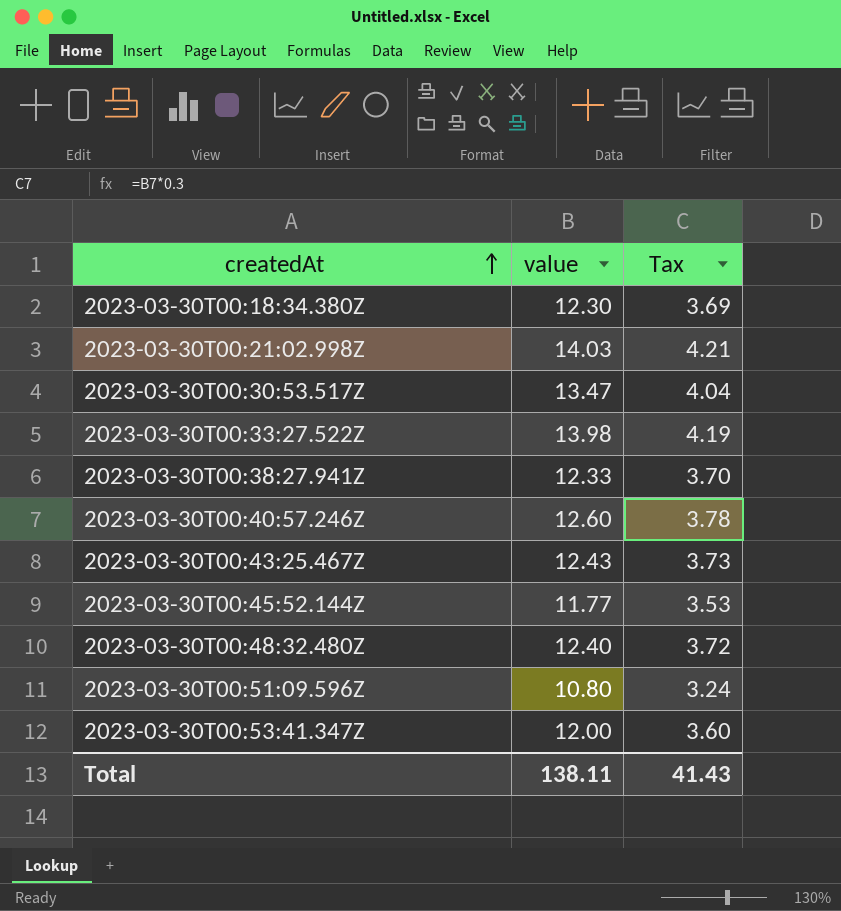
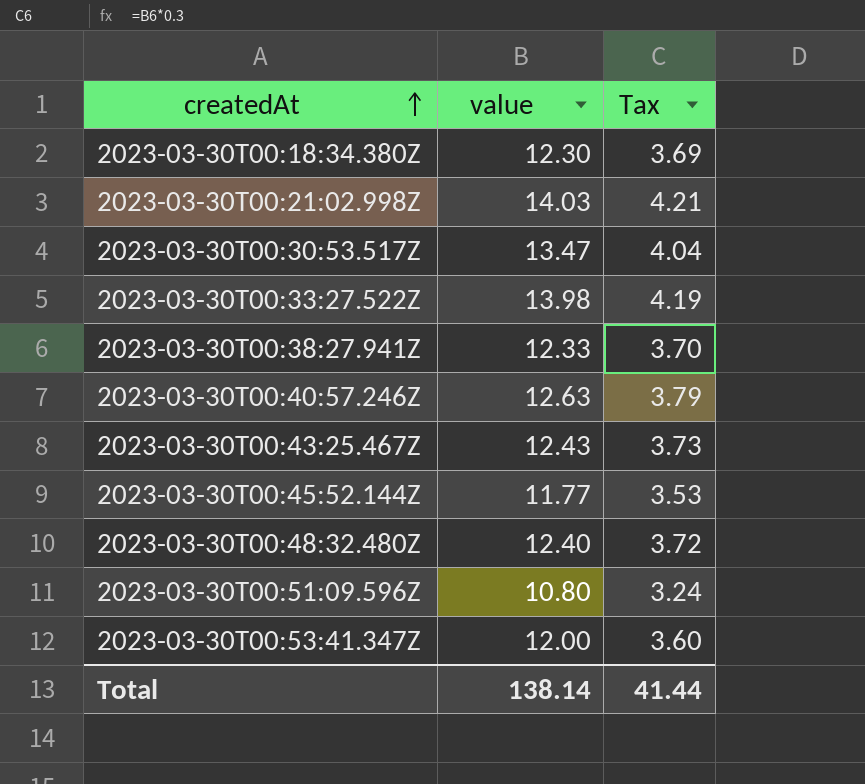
2023-03-30T00:40:57.246Z | value: 12.60 -> 12.63
2023-03-30T00:40:57.246Z | Tax: 3.78 -> 3.79
Total | value: 138.11 -> 138.14
Total | Tax: 41.43 -> 41.44

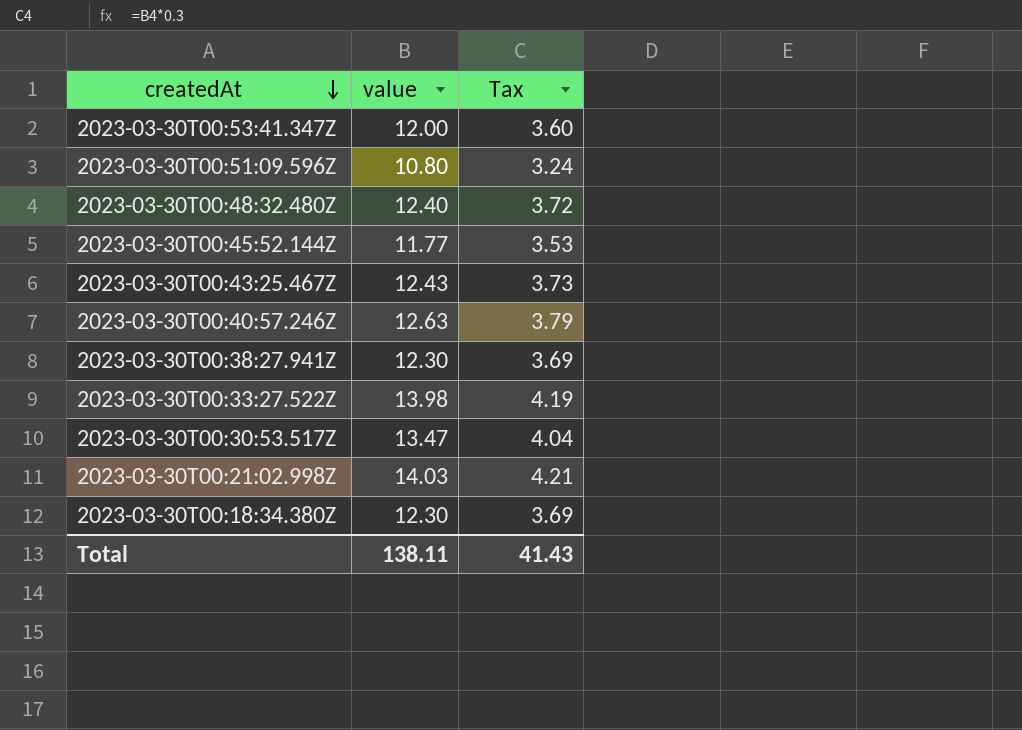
row order: createdAt ascending -> createdAt descending
2023-03-30T00:38:27.941Z | value: 12.33 -> 12.30
2023-03-30T00:38:27.941Z | Tax: 3.70 -> 3.69
Total | value: 138.14 -> 138.11
Total | Tax: 41.44 -> 41.43

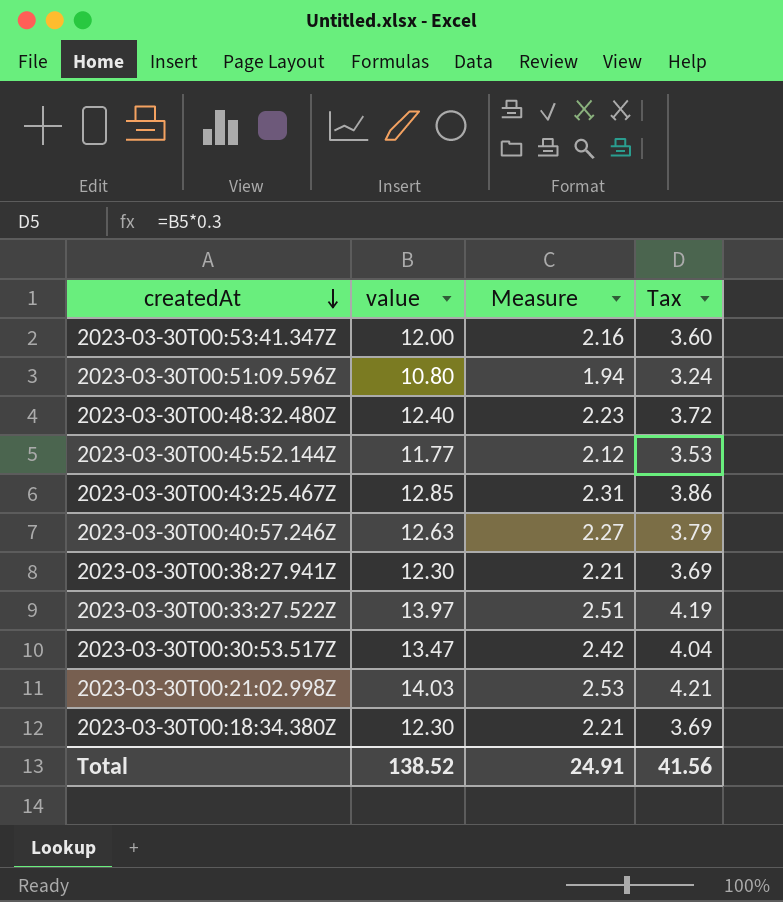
column Measure | formula: none -> [value] * 0.18
2023-03-30T00:43:25.467Z | value: 12.43 -> 12.85
2023-03-30T00:43:25.467Z | Tax: 3.73 -> 3.86
2023-03-30T00:33:27.522Z | value: 13.98 -> 13.97
Total | value: 138.11 -> 138.52
Total | Tax: 41.43 -> 41.56

